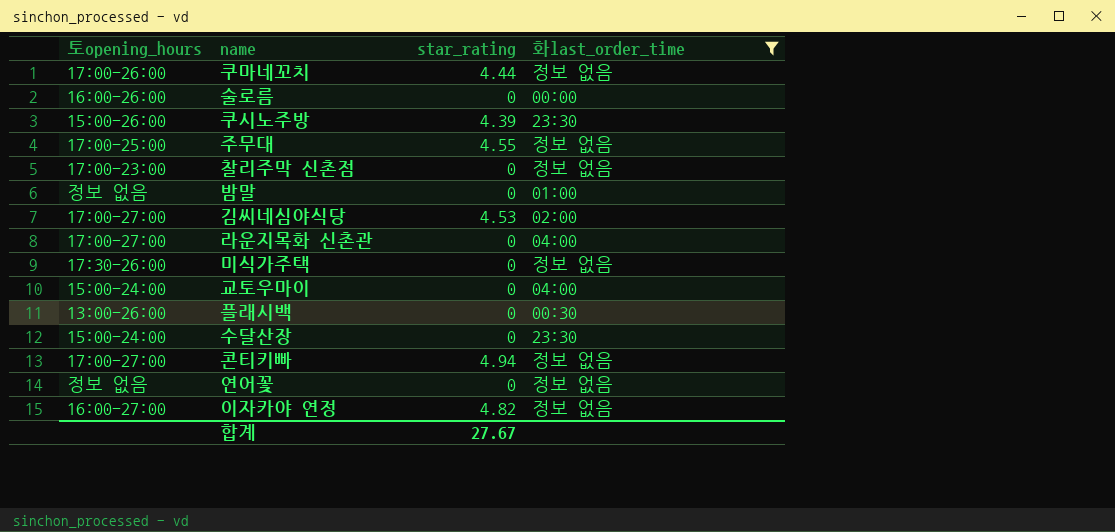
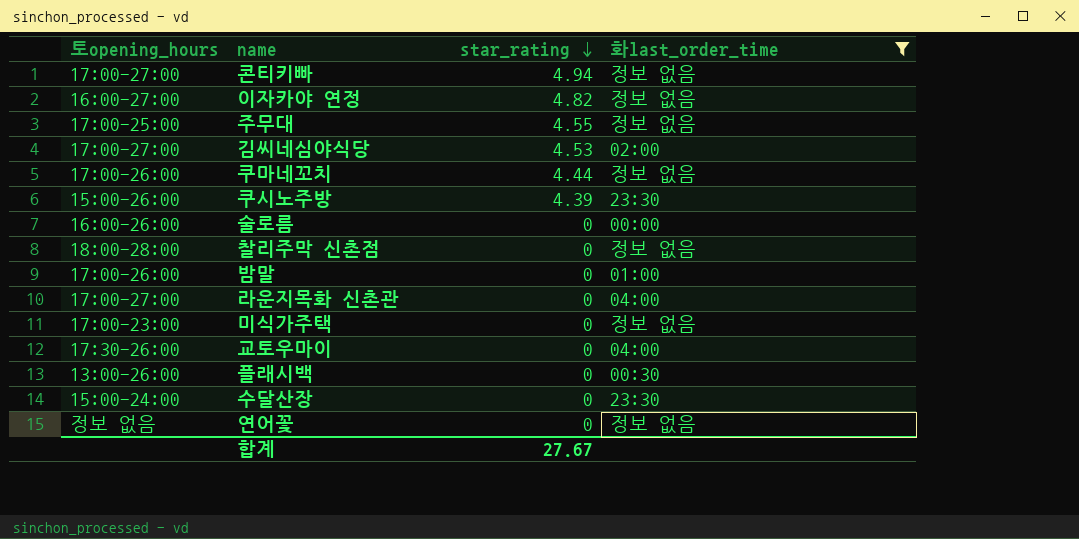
row order: none -> star_rating descending
찰리주막 신촌점 | 토opening_hours: 17:00-23:00 -> 18:00-28:00
밤말 | 토opening_hours: 정보 없음 -> 17:00-26:00
미식가주택 | 토opening_hours: 17:30-26:00 -> 17:00-23:00
교토우마이 | 토opening_hours: 15:00-24:00 -> 17:30-26:00

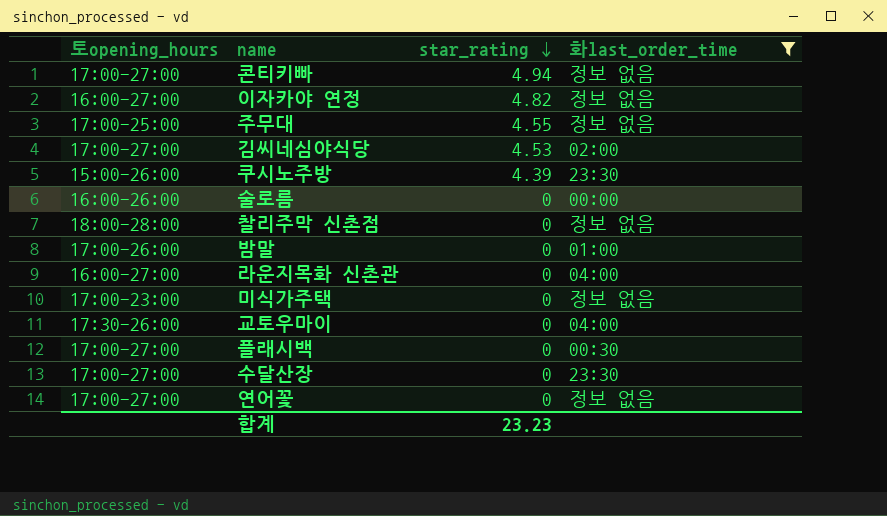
row 쿠마네꼬치: 17:00-26:00 | 4.44 | 정보 없음 -> none
라운지목화 신촌관 | 토opening_hours: 17:00-27:00 -> 16:00-27:00
플래시백 | 토opening_hours: 13:00-26:00 -> 17:00-27:00
수달산장 | 토opening_hours: 15:00-24:00 -> 17:00-27:00
연어꽃 | 토opening_hours: 정보 없음 -> 17:00-27:00
합계 | star_rating: 27.67 -> 23.23

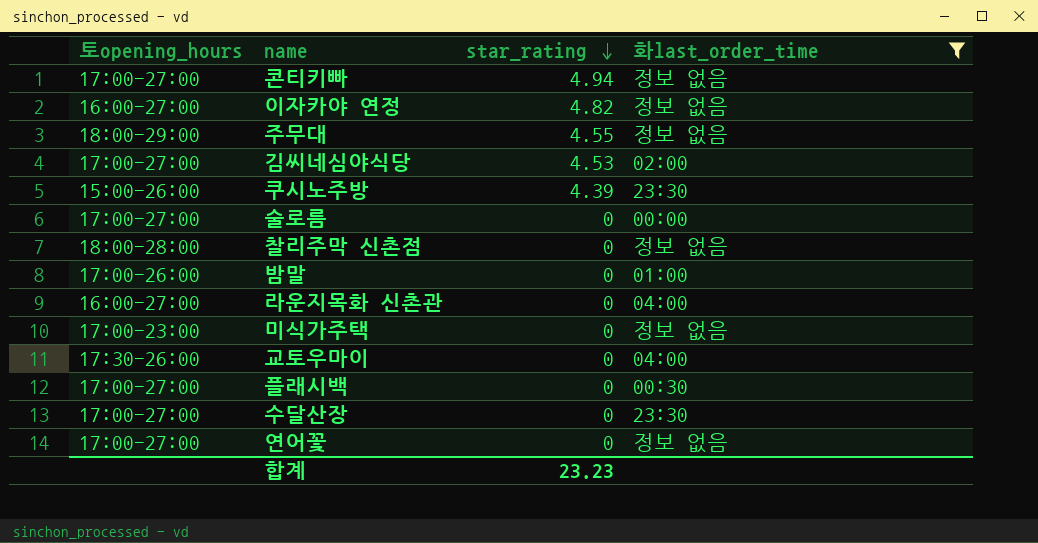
주무대 | 토opening_hours: 17:00-25:00 -> 18:00-29:00
술로름 | 토opening_hours: 16:00-26:00 -> 17:00-27:00

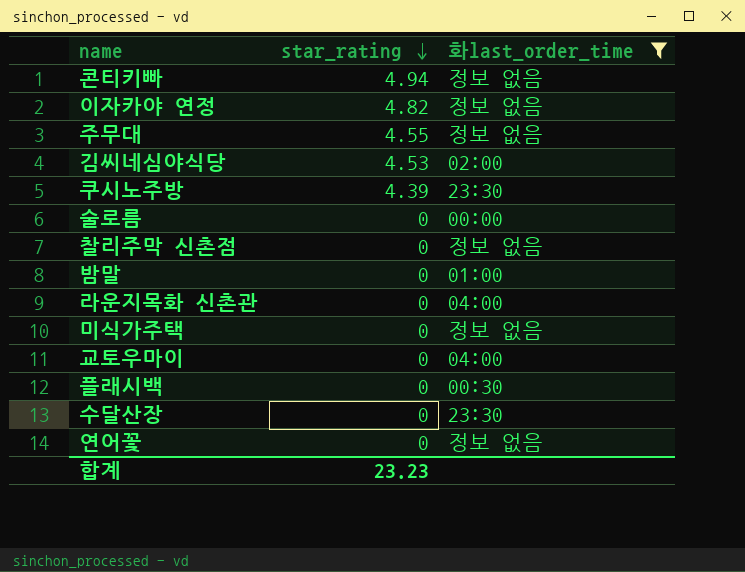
column 토opening_hours | position: 1 -> none

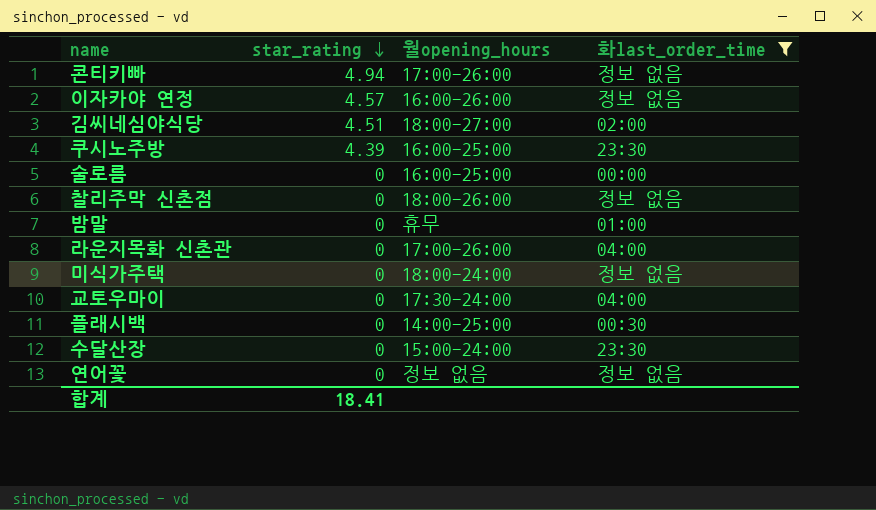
column 월opening_hours | position: none -> 3
row 주무대: 4.55 | 정보 없음 -> none
이자카야 연정 | star_rating: 4.82 -> 4.57
김씨네심야식당 | star_rating: 4.53 -> 4.51
합계 | star_rating: 23.23 -> 18.41

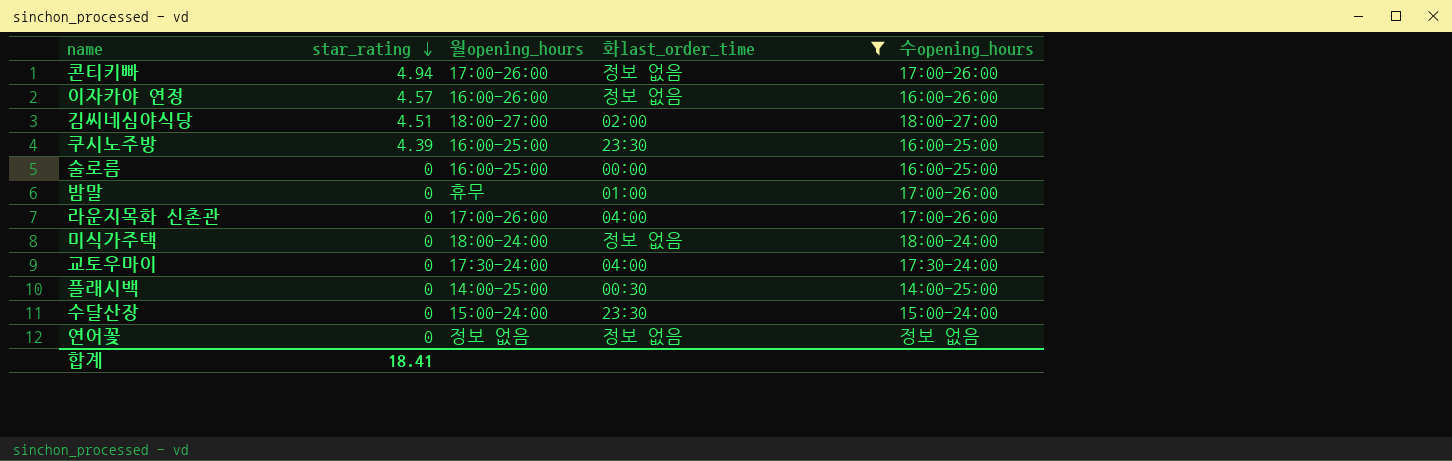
column 수opening_hours | position: none -> 5
row 찰리주막 신촌점: 0 | 18:00-26:00 | 정보 없음 -> none

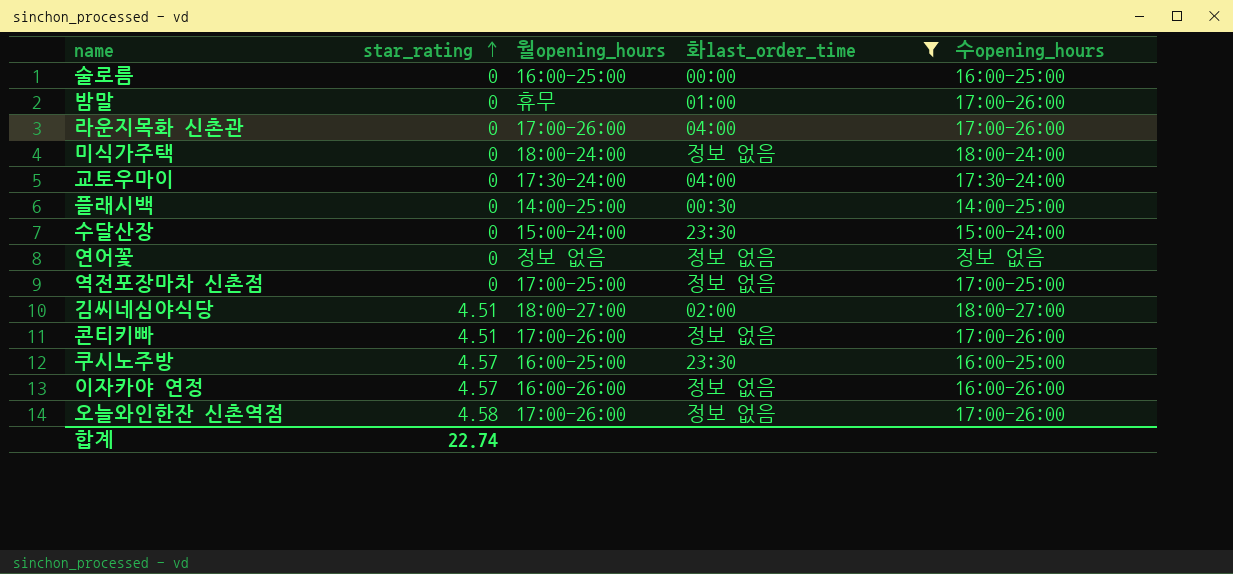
row order: star_rating descending -> star_rating ascending
row 역전포장마차 신촌점: none -> 0 | 17:00-25:00 | 정보 없음 | 17:00-25:00
콘티키빠 | star_rating: 4.94 -> 4.51
쿠시노주방 | star_rating: 4.39 -> 4.57
row 오늘와인한잔 신촌역점: none -> 4.58 | 17:00-26:00 | 정보 없음 | 17:00-26:00
합계 | star_rating: 18.41 -> 22.74

